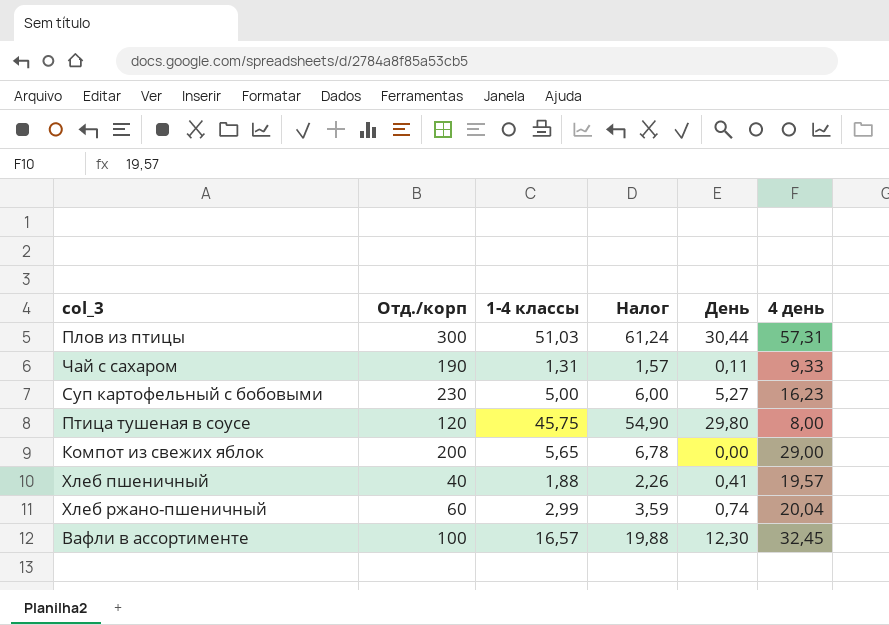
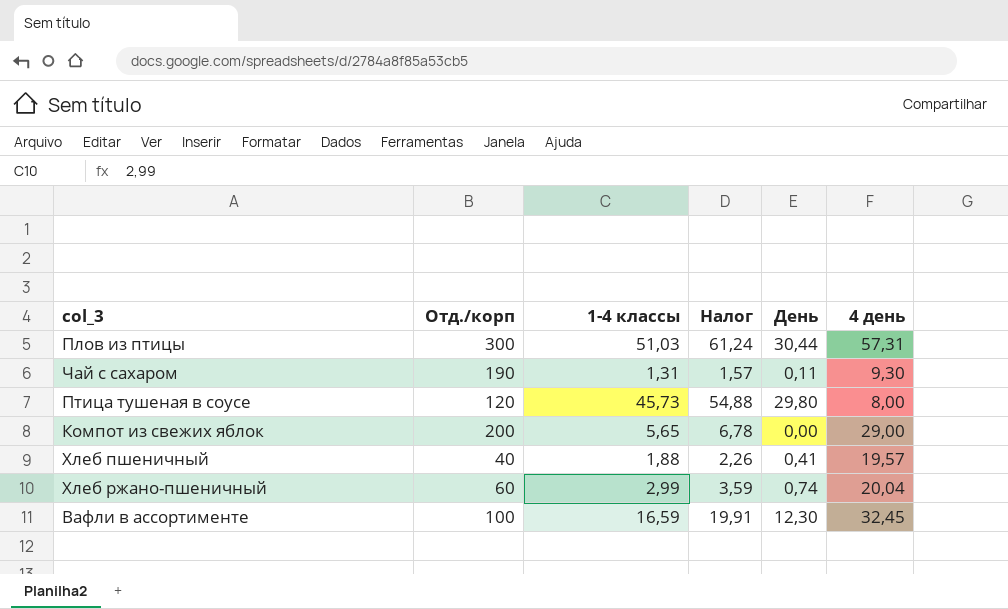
row Суп картофельный с бобовыми: 230 | 5,00 | 6,00 | 5,27 | 16,23 -> none
Чай с сахаром | 4 день: 9,33 -> 9,30
Птица тушеная в соусе | 1-4 классы: 45,75 -> 45,73
Птица тушеная в соусе | Налог: 54,90 -> 54,88
Вафли в ассортименте | 1-4 классы: 16,57 -> 16,59
Вафли в ассортименте | Налог: 19,88 -> 19,91

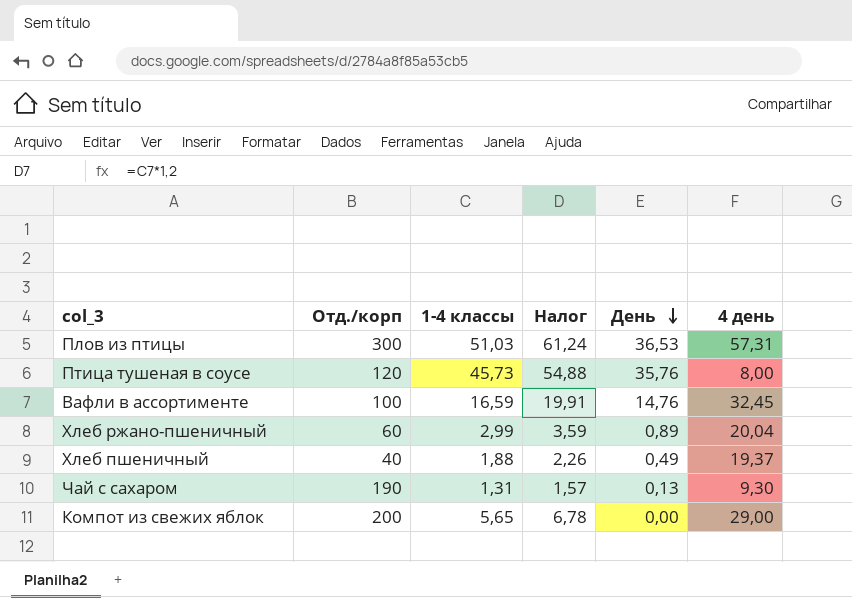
row order: none -> День descending
Плов из птицы | День: 30,44 -> 36,53
Птица тушеная в соусе | День: 29,80 -> 35,76
Вафли в ассортименте | День: 12,30 -> 14,76
Хлеб ржано-пшеничный | День: 0,74 -> 0,89
Хлеб пшеничный | День: 0,41 -> 0,49
Хлеб пшеничный | 4 день: 19,57 -> 19,37
Чай с сахаром | День: 0,11 -> 0,13

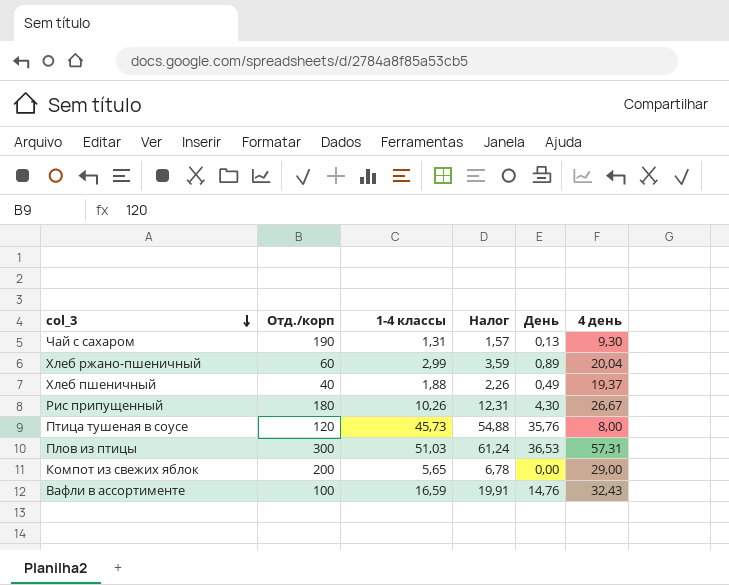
row order: День descending -> col_3 descending
row Рис припущенный: none -> 180 | 10,26 | 12,31 | 4,30 | 26,67
Вафли в ассортименте | 4 день: 32,45 -> 32,43

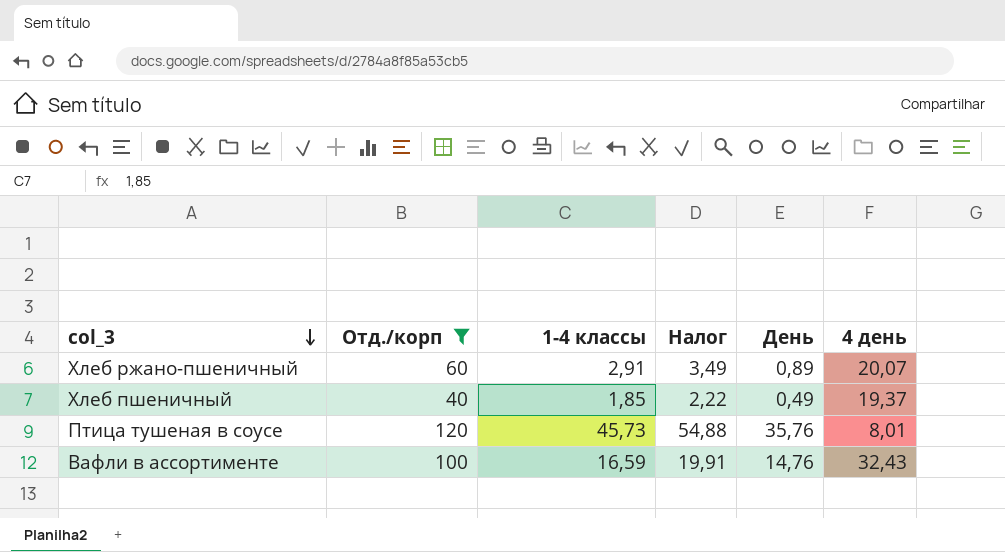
filter: none -> Отд./корп <= 120
Хлеб ржано-пшеничный | 1-4 классы: 2,99 -> 2,91
Хлеб ржано-пшеничный | Налог: 3,59 -> 3,49
Хлеб ржано-пшеничный | 4 день: 20,04 -> 20,07
Хлеб пшеничный | 1-4 классы: 1,88 -> 1,85
Хлеб пшеничный | Налог: 2,26 -> 2,22
Птица тушеная в соусе | 4 день: 8,00 -> 8,01

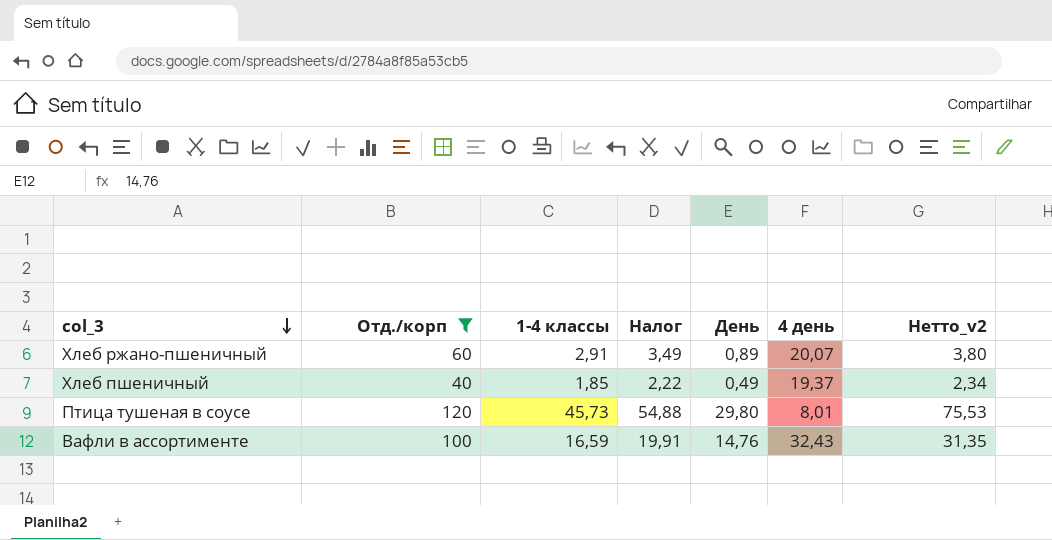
column Нетто_v2 | formula: none -> [1-4 классы] + [День]
Птица тушеная в соусе | День: 35,76 -> 29,80

